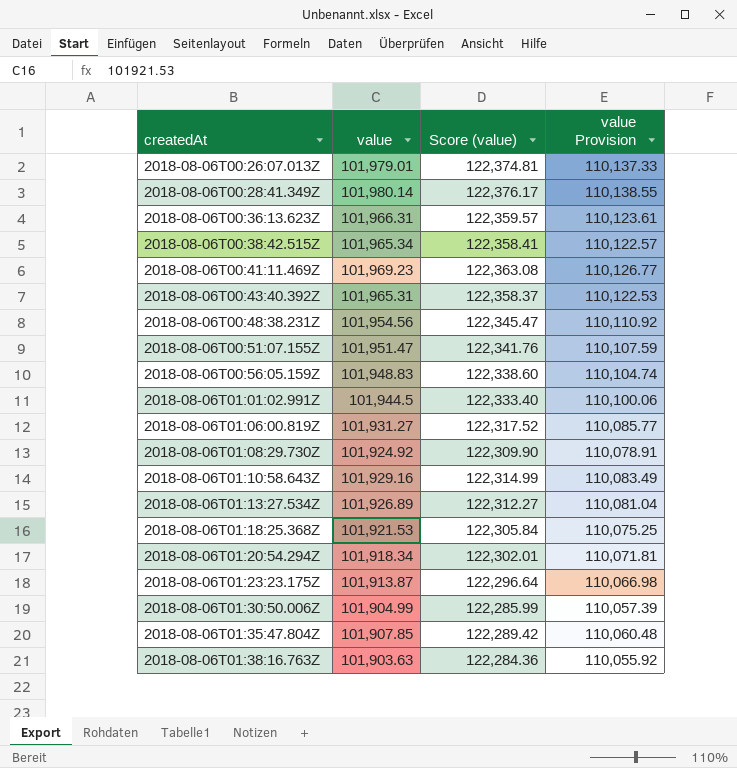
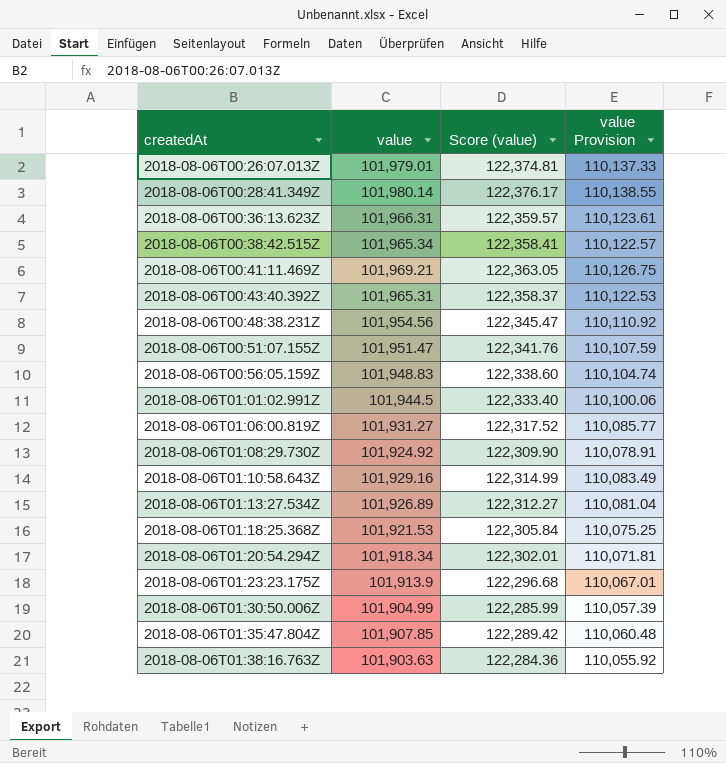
2018-08-06T00:41:11.469Z | value: 101,969.23 -> 101,969.21
2018-08-06T00:41:11.469Z | Score (value): 122,363.08 -> 122,363.05
2018-08-06T00:41:11.469Z | value Provision: 110,126.77 -> 110,126.75
2018-08-06T01:23:23.175Z | value: 101,913.87 -> 101,913.9
2018-08-06T01:23:23.175Z | Score (value): 122,296.64 -> 122,296.68
2018-08-06T01:23:23.175Z | value Provision: 110,066.98 -> 110,067.01

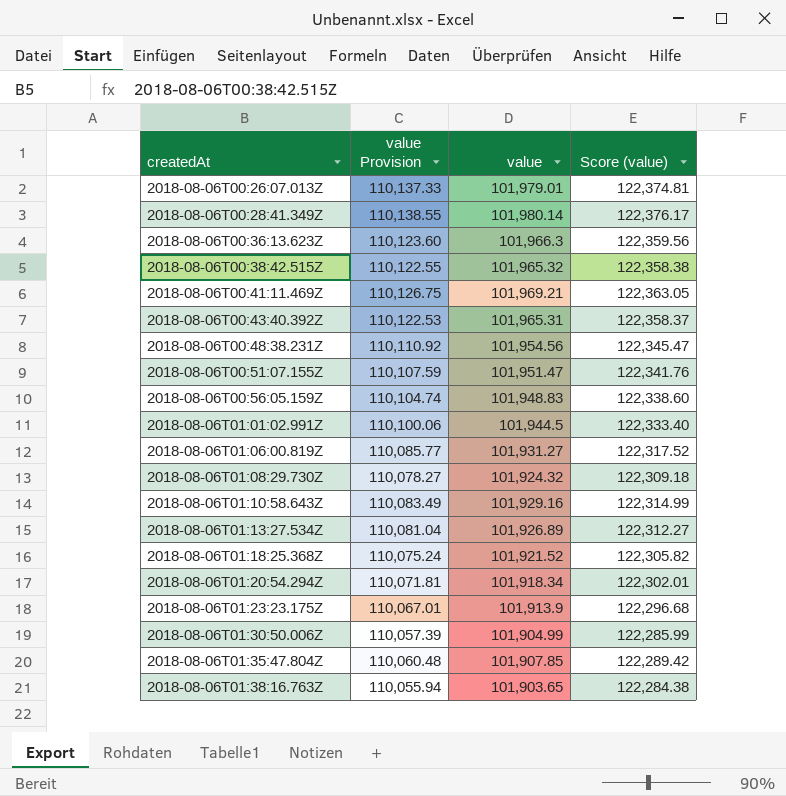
column value Provision | position: 4 -> 2
2018-08-06T00:36:13.623Z | value Provision: 110,123.61 -> 110,123.60
2018-08-06T00:36:13.623Z | value: 101,966.31 -> 101,966.3
2018-08-06T00:36:13.623Z | Score (value): 122,359.57 -> 122,359.56
2018-08-06T00:38:42.515Z | value Provision: 110,122.57 -> 110,122.55
2018-08-06T00:38:42.515Z | value: 101,965.34 -> 101,965.32
2018-08-06T00:38:42.515Z | Score (value): 122,358.41 -> 122,358.38
2018-08-06T01:08:29.730Z | value Provision: 110,078.91 -> 110,078.27
2018-08-06T01:08:29.730Z | value: 101,924.92 -> 101,924.32
2018-08-06T01:08:29.730Z | Score (value): 122,309.90 -> 122,309.18
2018-08-06T01:18:25.368Z | value Provision: 110,075.25 -> 110,075.24
2018-08-06T01:18:25.368Z | value: 101,921.53 -> 101,921.52
2018-08-06T01:18:25.368Z | Score (value): 122,305.84 -> 122,305.82
2018-08-06T01:38:16.763Z | value Provision: 110,055.92 -> 110,055.94
2018-08-06T01:38:16.763Z | value: 101,903.63 -> 101,903.65
2018-08-06T01:38:16.763Z | Score (value): 122,284.36 -> 122,284.38

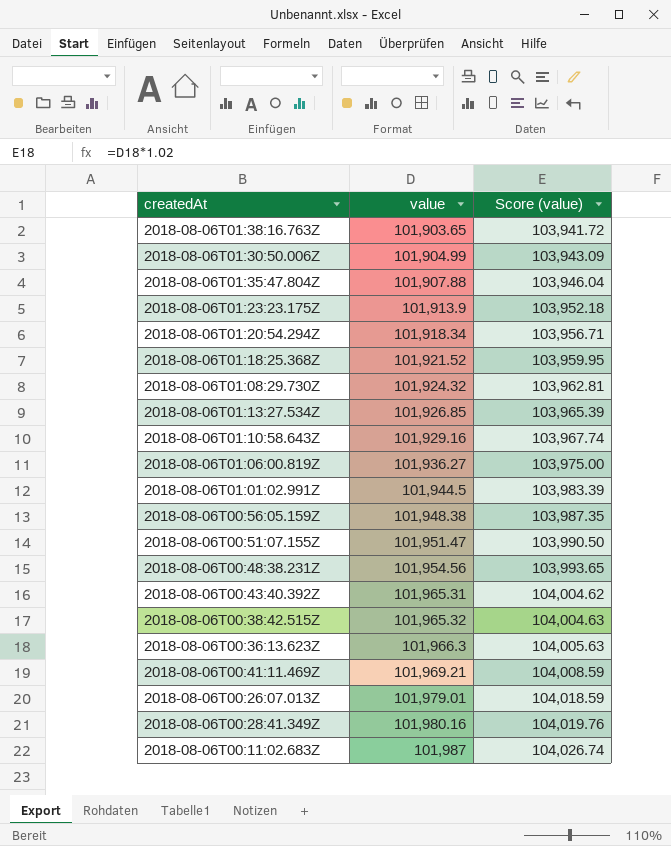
row order: createdAt ascending -> value ascending
column value Provision | formula: [value] * 1.08 -> none
column Score (value) | formula: [value] * 1.2 -> [value] * 1.02
2018-08-06T01:35:47.804Z | value: 101,907.85 -> 101,907.88
2018-08-06T01:13:27.534Z | value: 101,926.89 -> 101,926.85
2018-08-06T01:06:00.819Z | value: 101,931.27 -> 101,936.27
2018-08-06T00:56:05.159Z | value: 101,948.83 -> 101,948.38
2018-08-06T00:28:41.349Z | value: 101,980.14 -> 101,980.16
row 2018-08-06T00:11:02.683Z: none -> 101,987 | 104,026.74

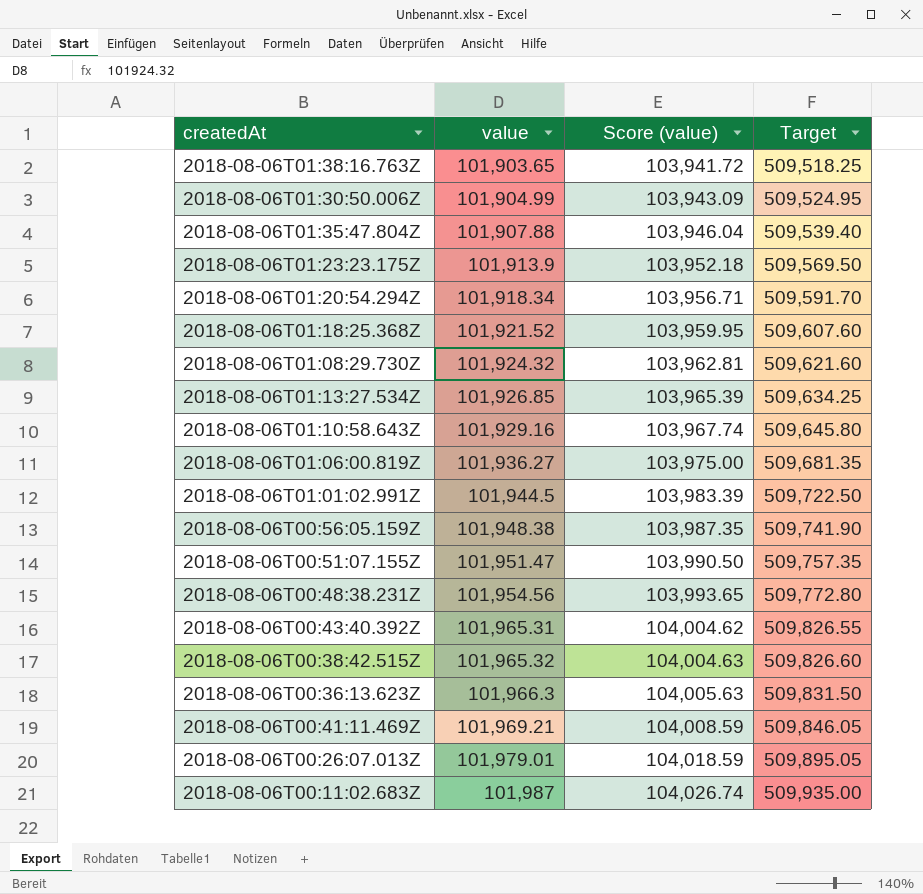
column Target | formula: none -> [value] * 5
row 2018-08-06T00:28:41.349Z: 101,980.16 | 104,019.76 -> none

